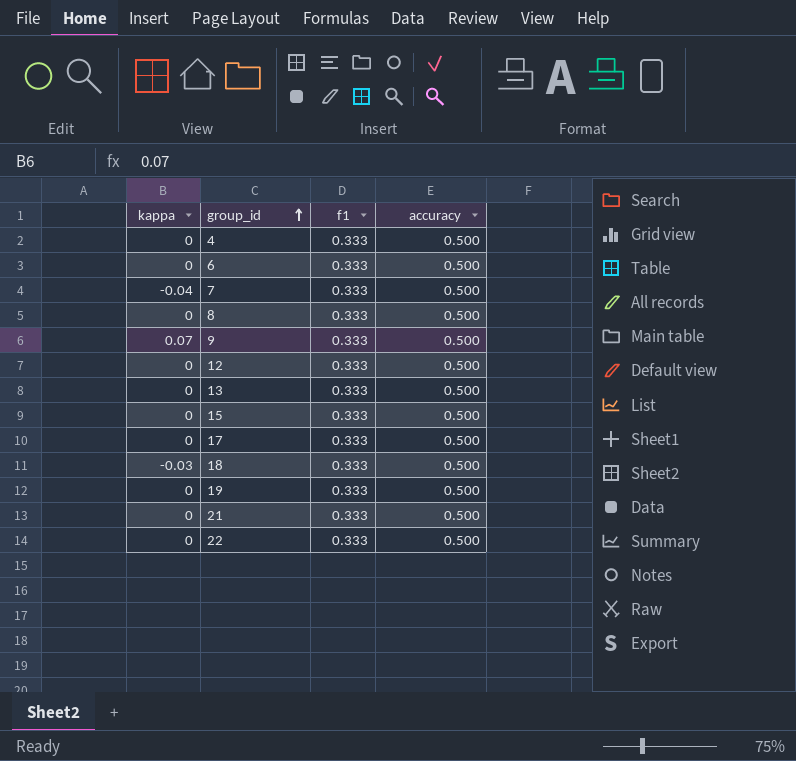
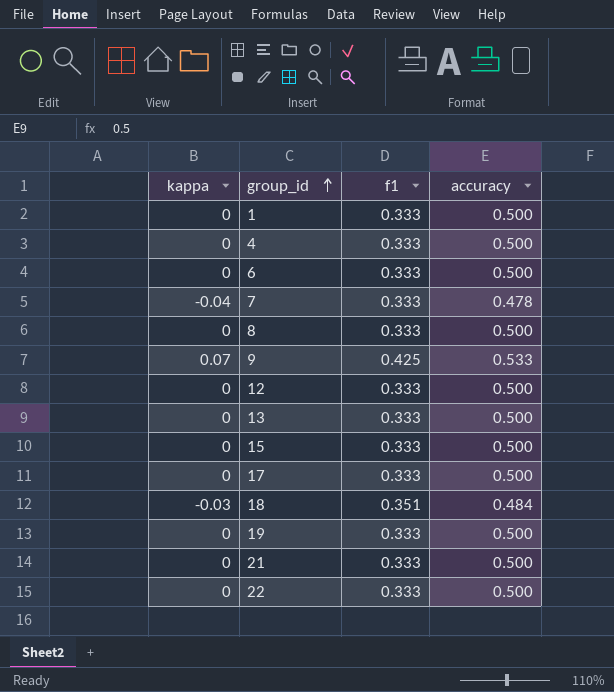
row 1: none -> 0 | 0.333 | 0.500
7 | accuracy: 0.500 -> 0.478
9 | f1: 0.333 -> 0.425
9 | accuracy: 0.500 -> 0.533
18 | f1: 0.333 -> 0.351
18 | accuracy: 0.500 -> 0.484

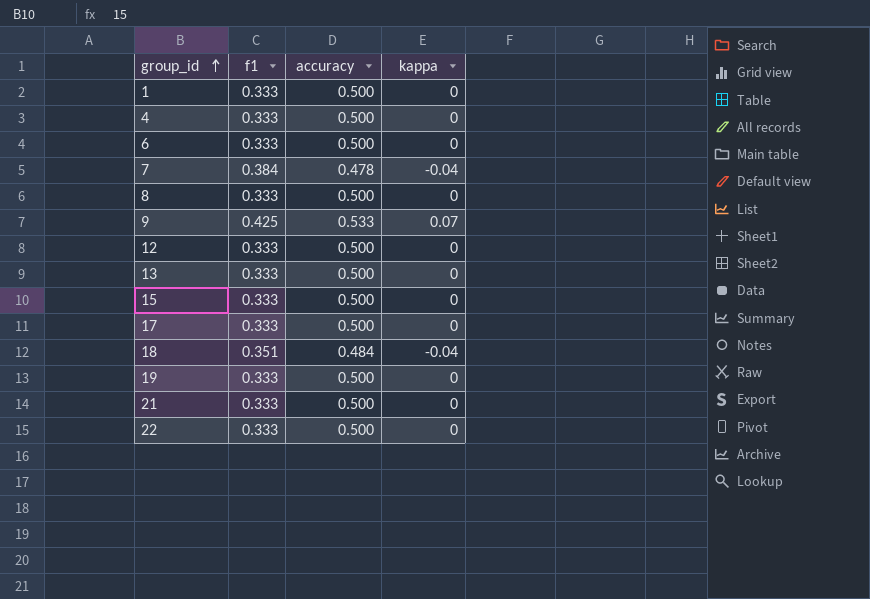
column kappa | position: 1 -> 4
7 | f1: 0.333 -> 0.384
18 | kappa: -0.03 -> -0.04

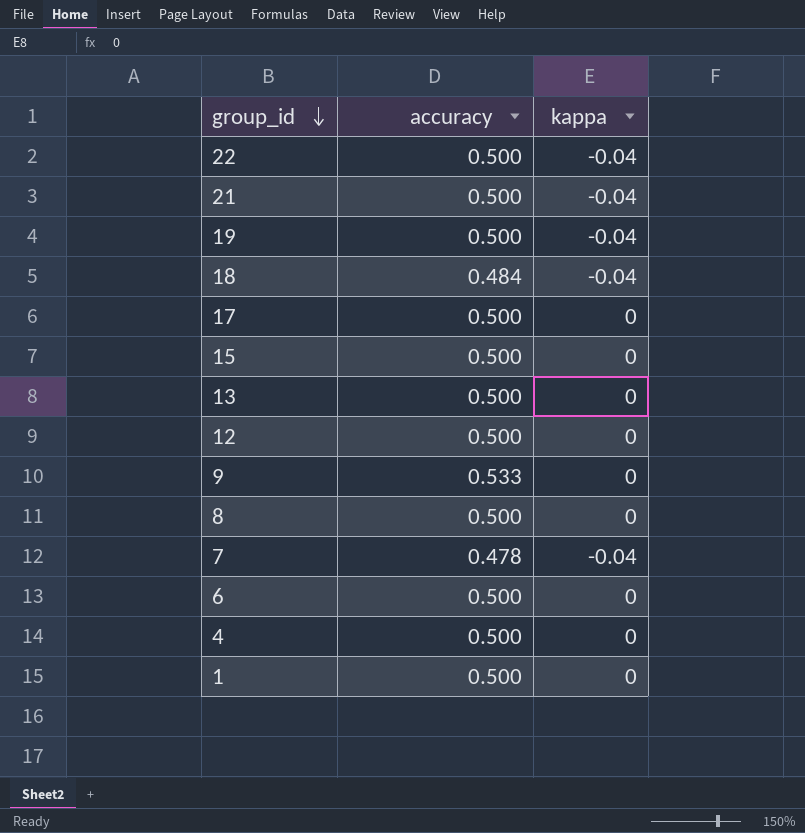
row order: group_id ascending -> group_id descending
column f1 | position: 2 -> none
22 | kappa: 0 -> -0.04
21 | kappa: 0 -> -0.04
19 | kappa: 0 -> -0.04
9 | kappa: 0.07 -> 0

